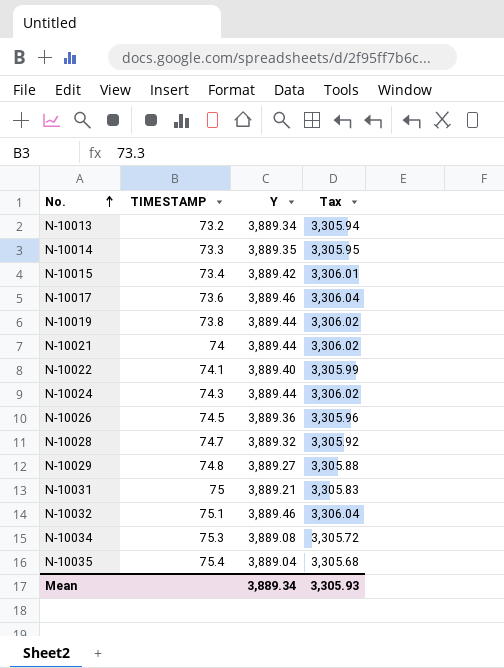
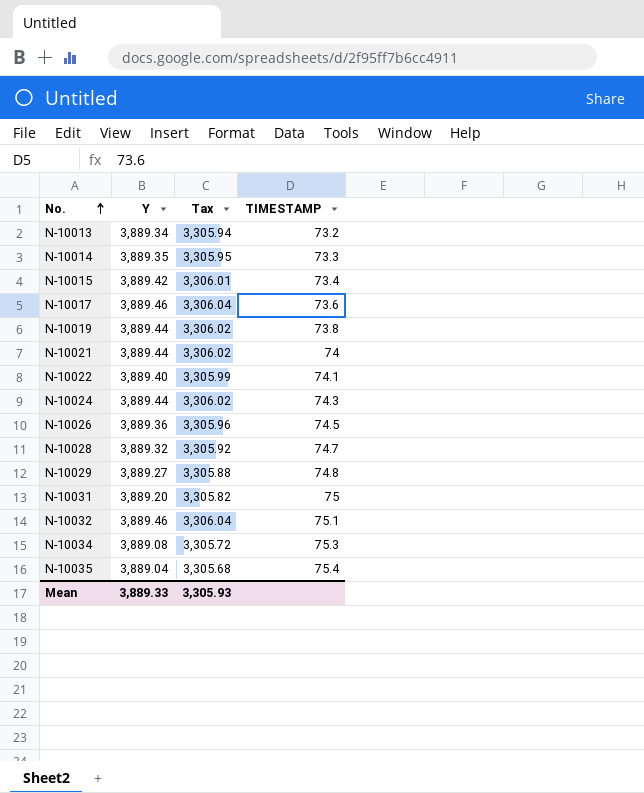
column TIMESTAMP | position: 2 -> 4
N-10031 | Y: 3,889.21 -> 3,889.20
N-10031 | Tax: 3,305.83 -> 3,305.82
Mean | Y: 3,889.34 -> 3,889.33

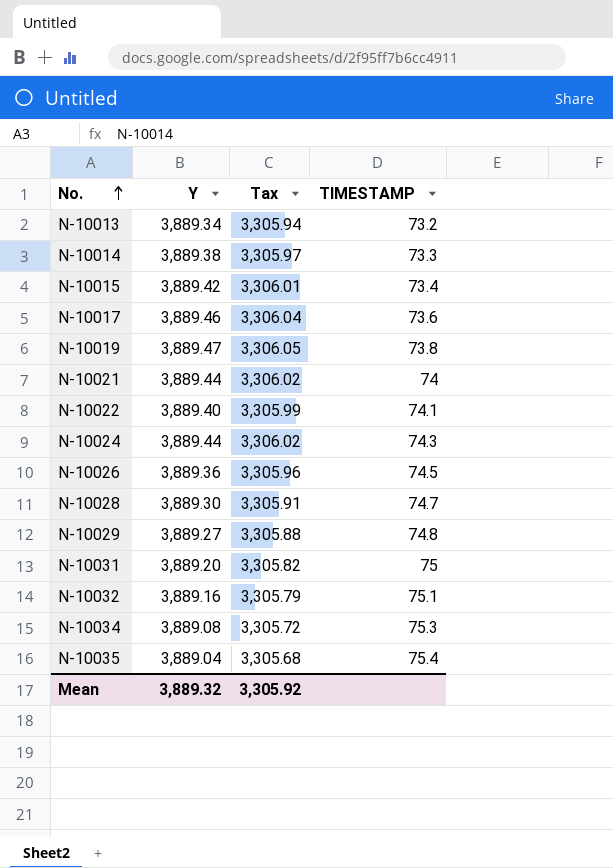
N-10014 | Y: 3,889.35 -> 3,889.38
N-10014 | Tax: 3,305.95 -> 3,305.97
N-10019 | Y: 3,889.44 -> 3,889.47
N-10019 | Tax: 3,306.02 -> 3,306.05
N-10028 | Y: 3,889.32 -> 3,889.30
N-10028 | Tax: 3,305.92 -> 3,305.91
N-10032 | Y: 3,889.46 -> 3,889.16
N-10032 | Tax: 3,306.04 -> 3,305.79
Mean | Y: 3,889.33 -> 3,889.32
Mean | Tax: 3,305.93 -> 3,305.92

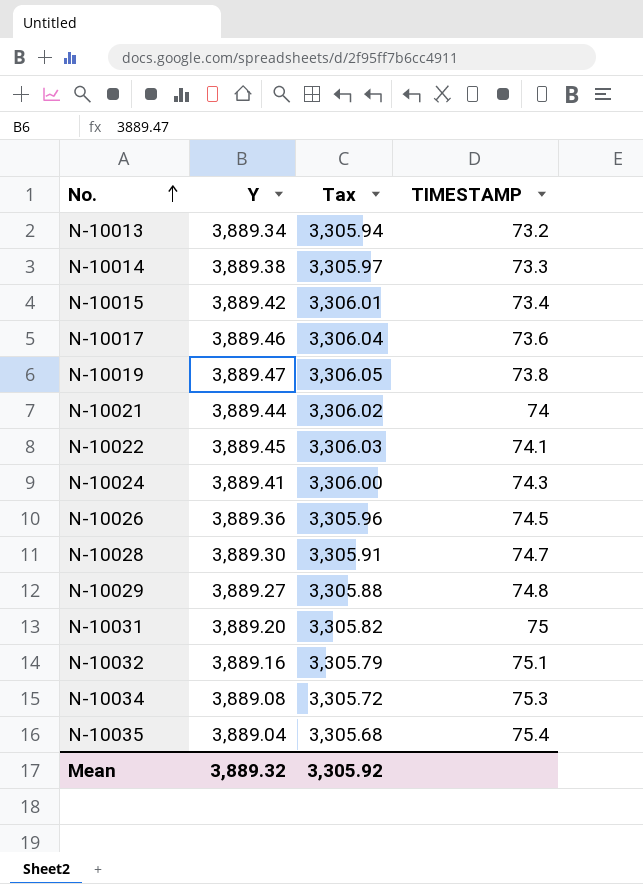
N-10022 | Y: 3,889.40 -> 3,889.45
N-10022 | Tax: 3,305.99 -> 3,306.03
N-10024 | Y: 3,889.44 -> 3,889.41
N-10024 | Tax: 3,306.02 -> 3,306.00

